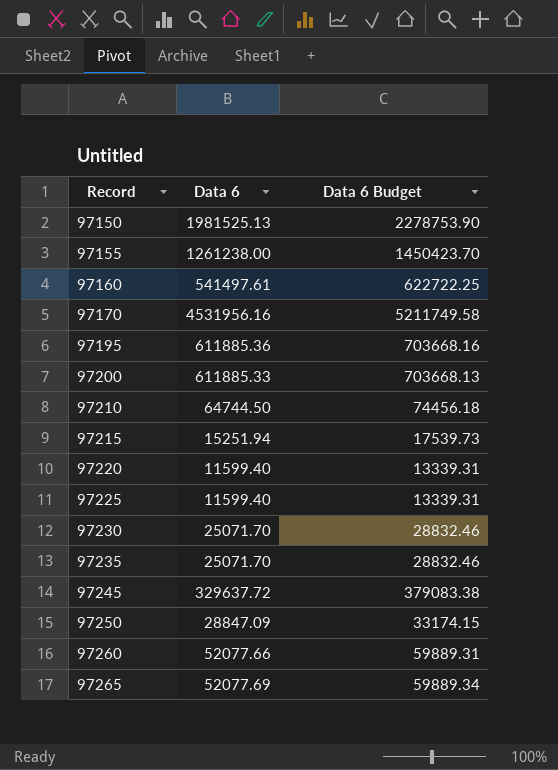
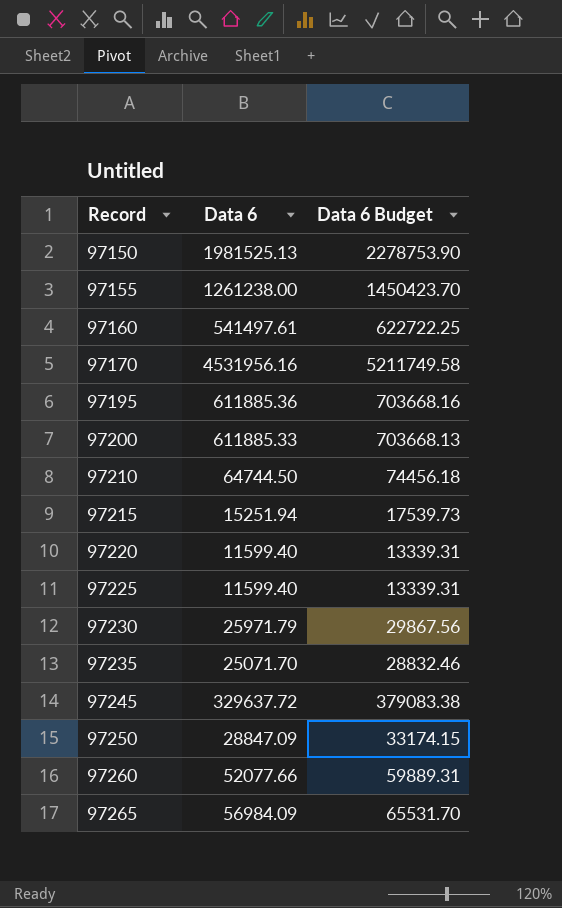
97230 | Data 6: 25071.70 -> 25971.79
97230 | Data 6 Budget: 28832.46 -> 29867.56
97265 | Data 6: 52077.69 -> 56984.09
97265 | Data 6 Budget: 59889.34 -> 65531.70

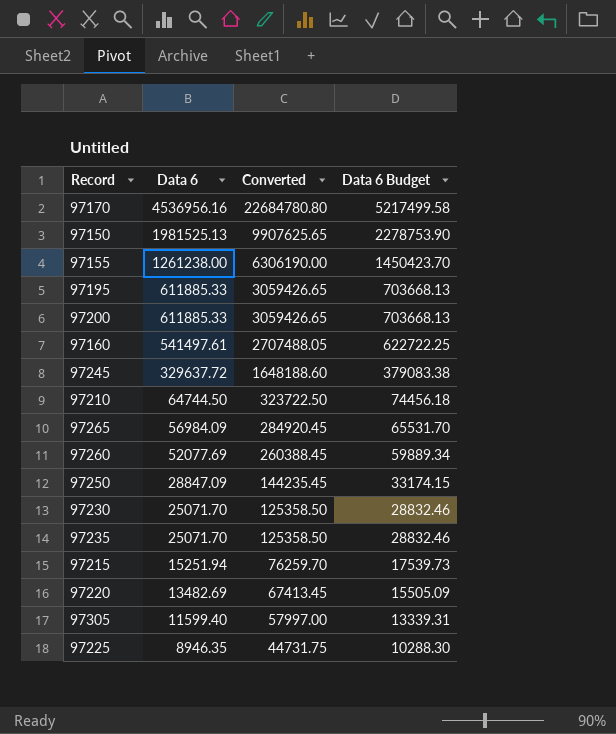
row order: Record ascending -> Data 6 descending
column Converted | formula: none -> [Data 6] * 5
97170 | Data 6: 4531956.16 -> 4536956.16
97170 | Data 6 Budget: 5211749.58 -> 5217499.58
97195 | Data 6: 611885.36 -> 611885.33
97195 | Data 6 Budget: 703668.16 -> 703668.13
97260 | Data 6: 52077.66 -> 52077.69
97260 | Data 6 Budget: 59889.31 -> 59889.34
97230 | Data 6: 25971.79 -> 25071.70
97230 | Data 6 Budget: 29867.56 -> 28832.46
97220 | Data 6: 11599.40 -> 13482.69
97220 | Data 6 Budget: 13339.31 -> 15505.09
row 97305: none -> 11599.40 | 57997.00 | 13339.31
97225 | Data 6: 11599.40 -> 8946.35
97225 | Data 6 Budget: 13339.31 -> 10288.30

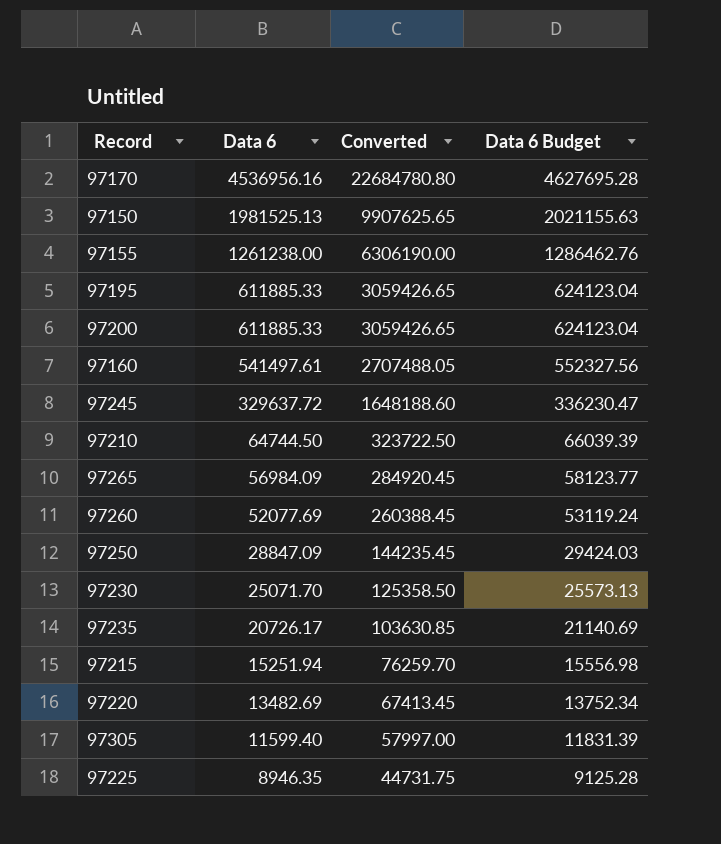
column Data 6 Budget | formula: [Data 6] * 1.15 -> [Data 6] * 1.02
97235 | Data 6: 25071.70 -> 20726.17
97235 | Converted: 125358.50 -> 103630.85

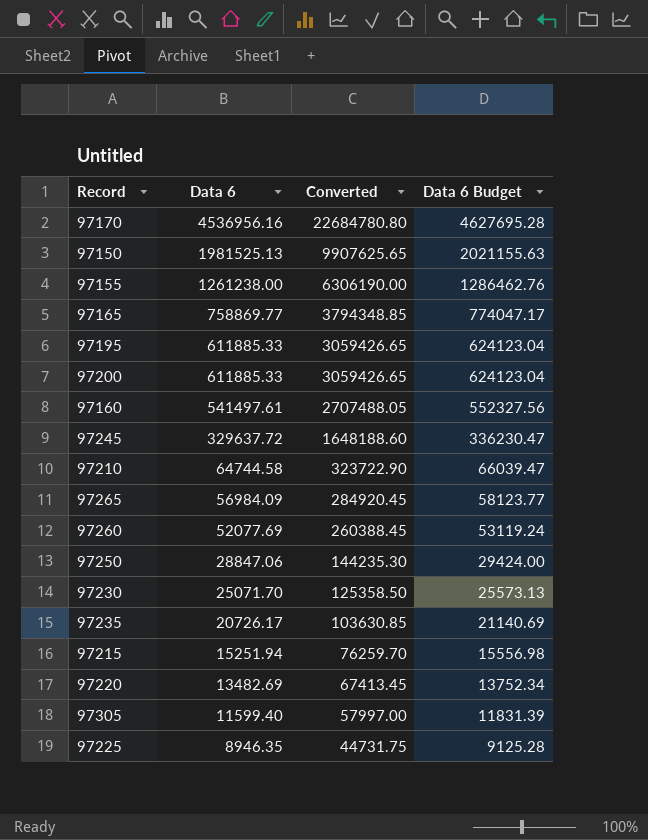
row 97165: none -> 758869.77 | 3794348.85 | 774047.17
97210 | Data 6: 64744.50 -> 64744.58
97210 | Converted: 323722.50 -> 323722.90
97210 | Data 6 Budget: 66039.39 -> 66039.47
97250 | Data 6: 28847.09 -> 28847.06
97250 | Converted: 144235.45 -> 144235.30
97250 | Data 6 Budget: 29424.03 -> 29424.00

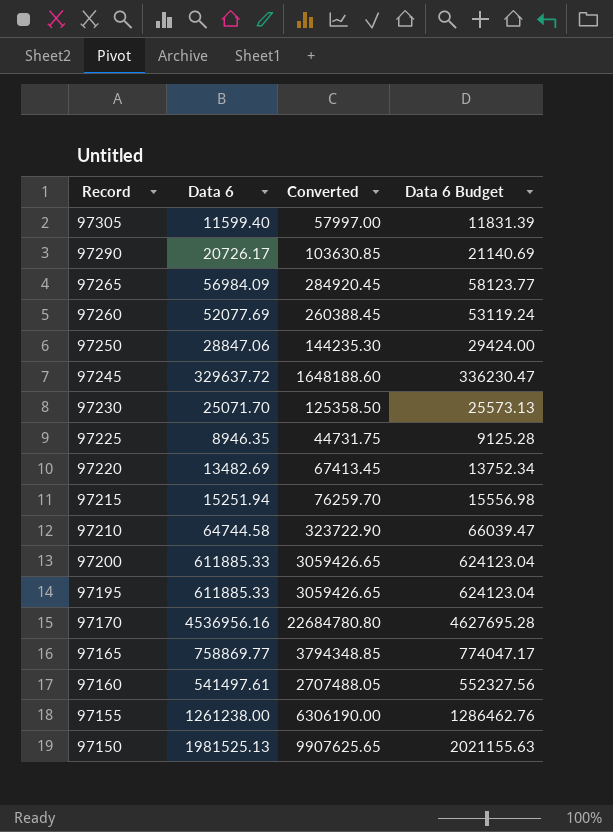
row order: Data 6 descending -> Record descending
row 97235: 20726.17 | 103630.85 | 21140.69 -> none
row 97290: none -> 20726.17 | 103630.85 | 21140.69

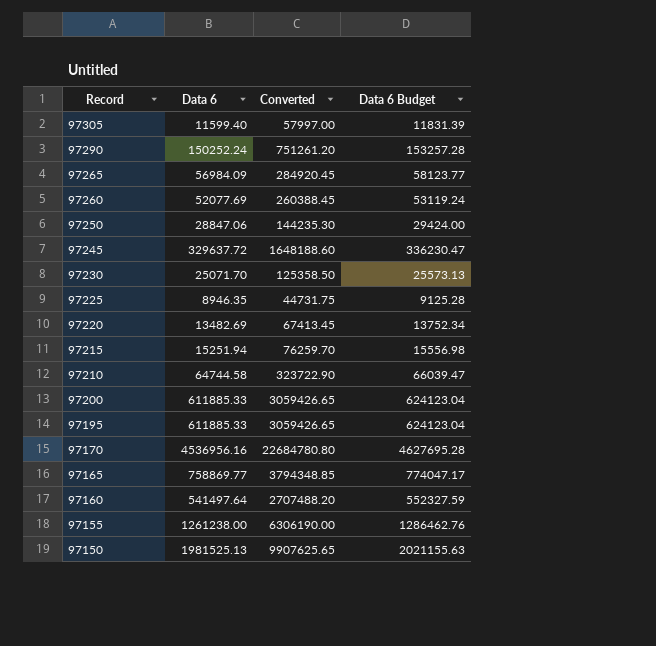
97290 | Data 6: 20726.17 -> 150252.24
97290 | Converted: 103630.85 -> 751261.20
97290 | Data 6 Budget: 21140.69 -> 153257.28
97160 | Data 6: 541497.61 -> 541497.64
97160 | Converted: 2707488.05 -> 2707488.20
97160 | Data 6 Budget: 552327.56 -> 552327.59

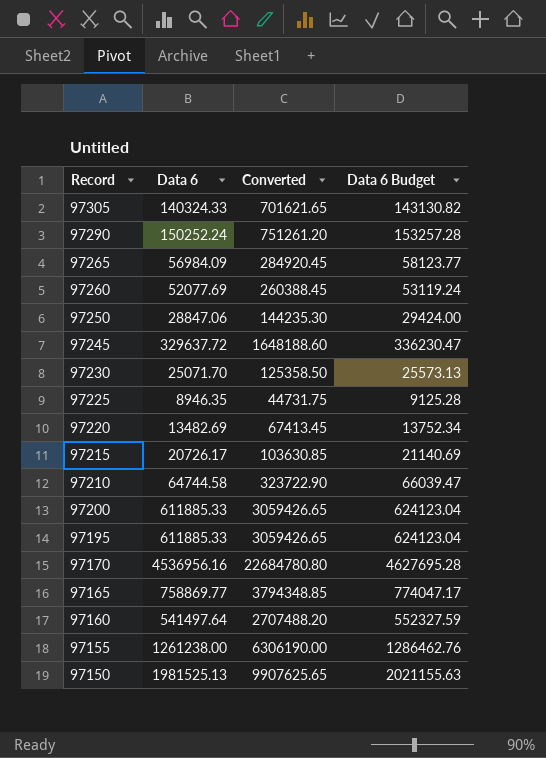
97305 | Data 6: 11599.40 -> 140324.33
97305 | Converted: 57997.00 -> 701621.65
97305 | Data 6 Budget: 11831.39 -> 143130.82
97215 | Data 6: 15251.94 -> 20726.17
97215 | Converted: 76259.70 -> 103630.85
97215 | Data 6 Budget: 15556.98 -> 21140.69

